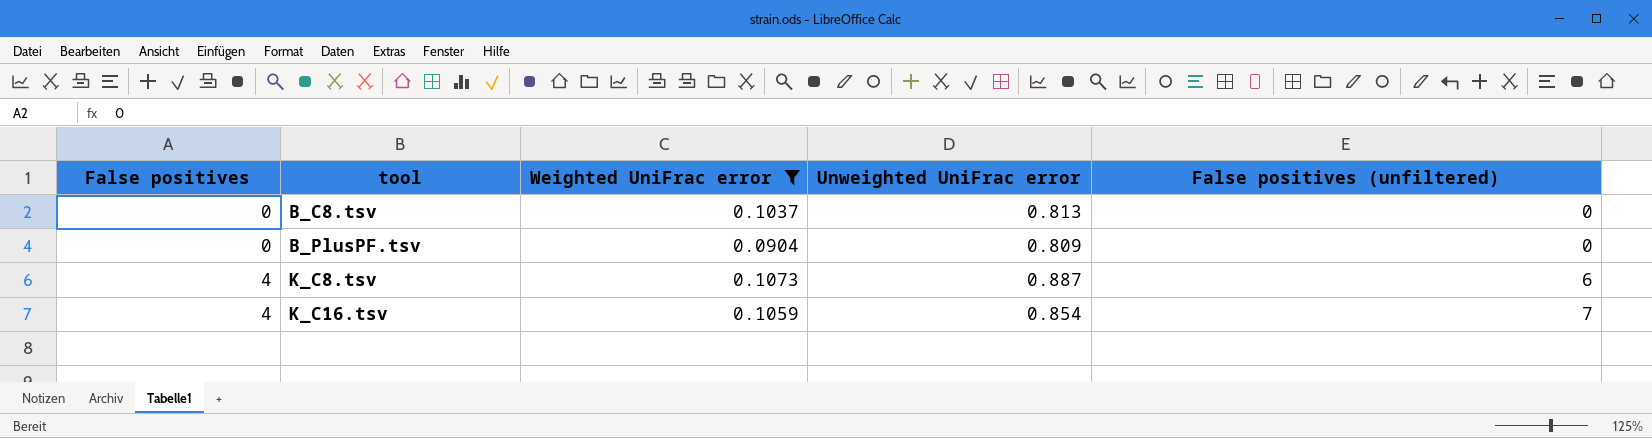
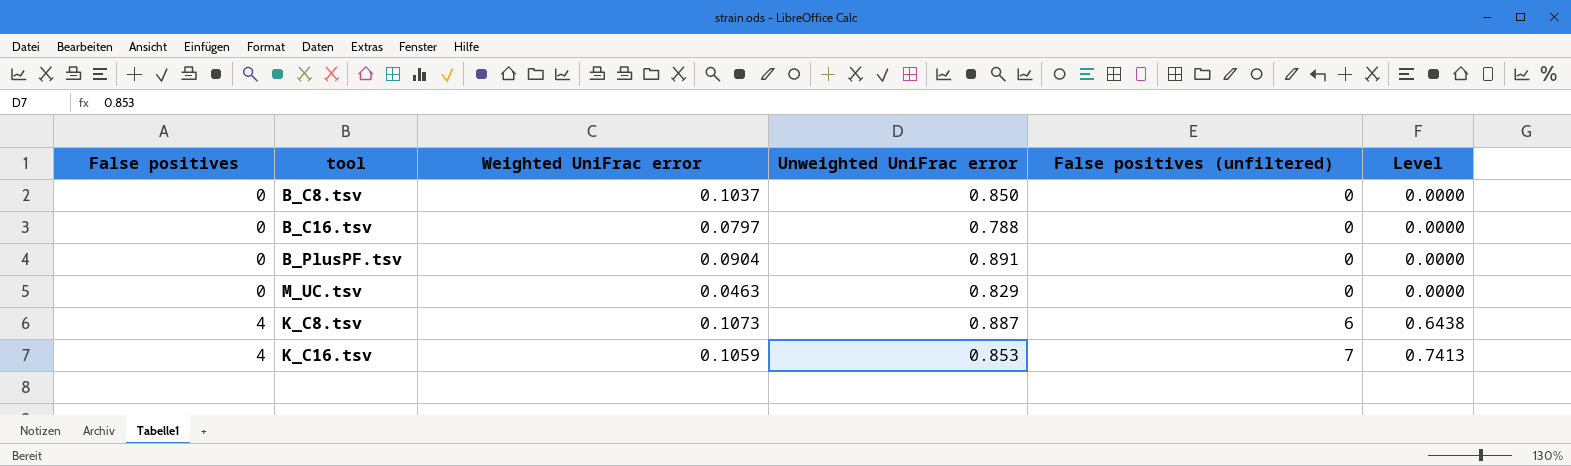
filter: Weighted UniFrac error >= 0.0904 -> none
column Level | formula: none -> [Weighted UniFrac error] * [False positives (unfiltered)]
B_C8.tsv | Unweighted UniFrac error: 0.813 -> 0.850
B_PlusPF.tsv | Unweighted UniFrac error: 0.809 -> 0.891
K_C16.tsv | Unweighted UniFrac error: 0.854 -> 0.853

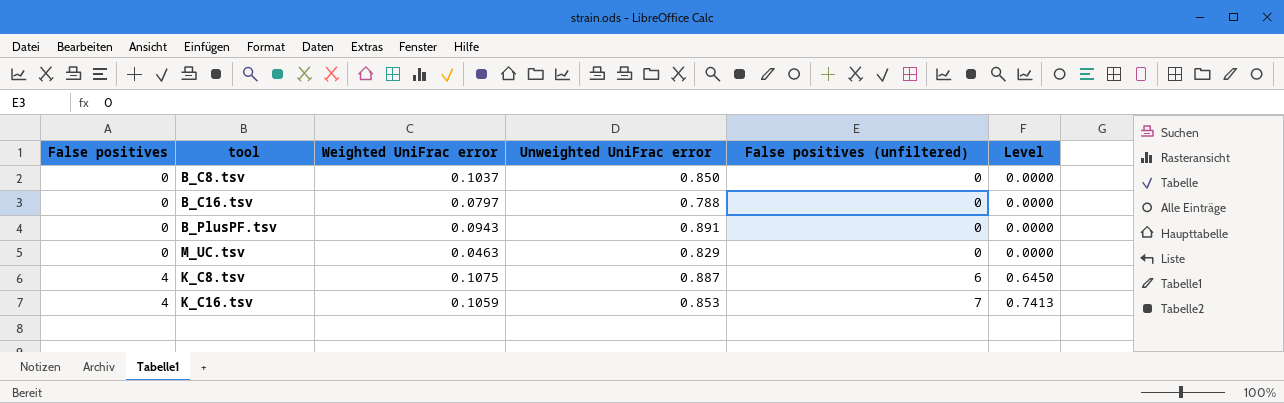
B_PlusPF.tsv | Weighted UniFrac error: 0.0904 -> 0.0943
K_C8.tsv | Weighted UniFrac error: 0.1073 -> 0.1075
K_C8.tsv | Level: 0.6438 -> 0.6450

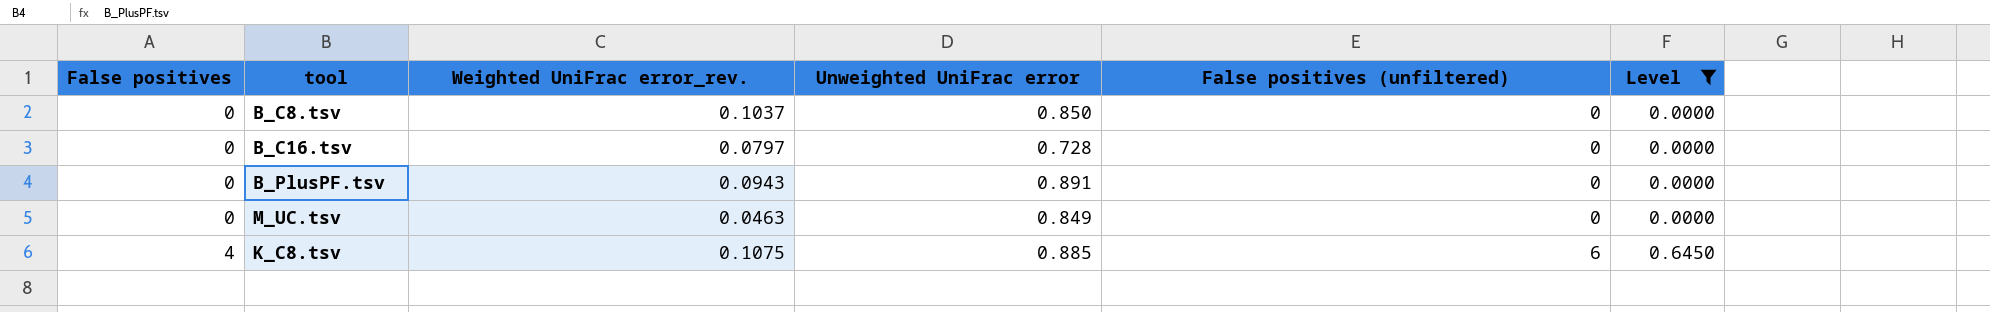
filter: none -> Level != 0.7413
column name: Weighted UniFrac error -> Weighted UniFrac error_rev.
B_C16.tsv | Unweighted UniFrac error: 0.788 -> 0.728
M_UC.tsv | Unweighted UniFrac error: 0.829 -> 0.849
K_C8.tsv | Unweighted UniFrac error: 0.887 -> 0.885

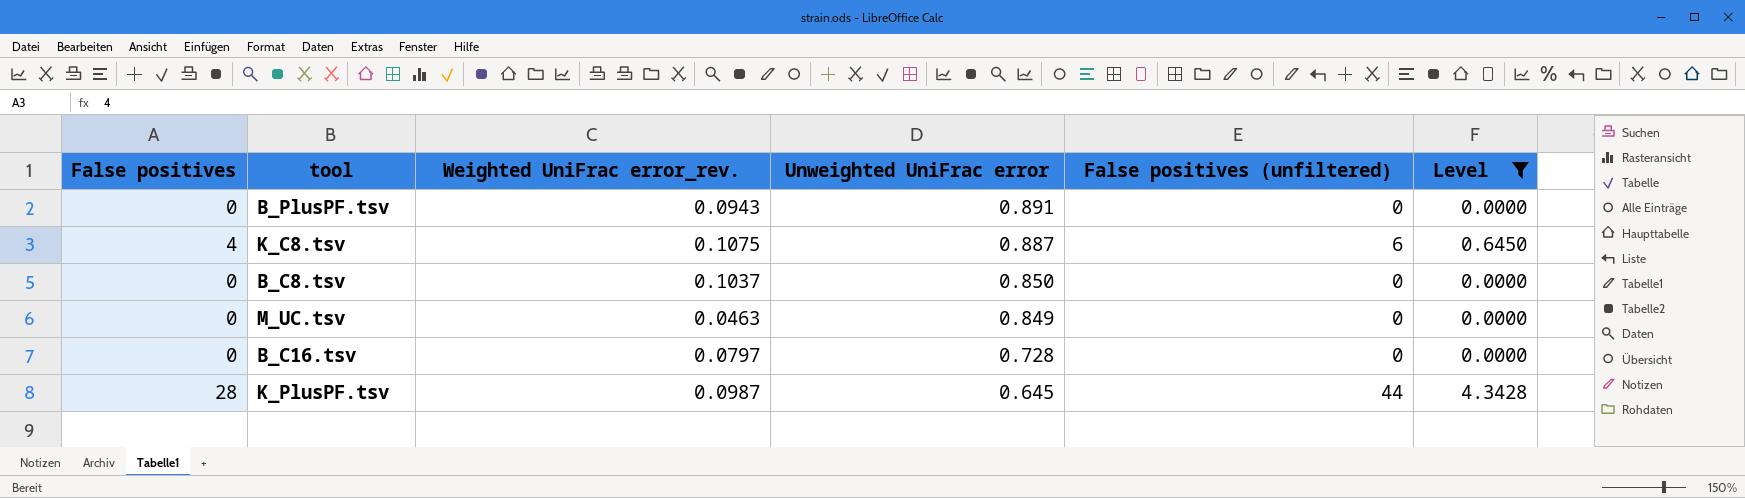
row order: False positives ascending -> Unweighted UniFrac error descending
K_C8.tsv | Unweighted UniFrac error: 0.885 -> 0.887
row K_PlusPF.tsv: none -> 28 | 0.0987 | 0.645 | 44 | 4.3428

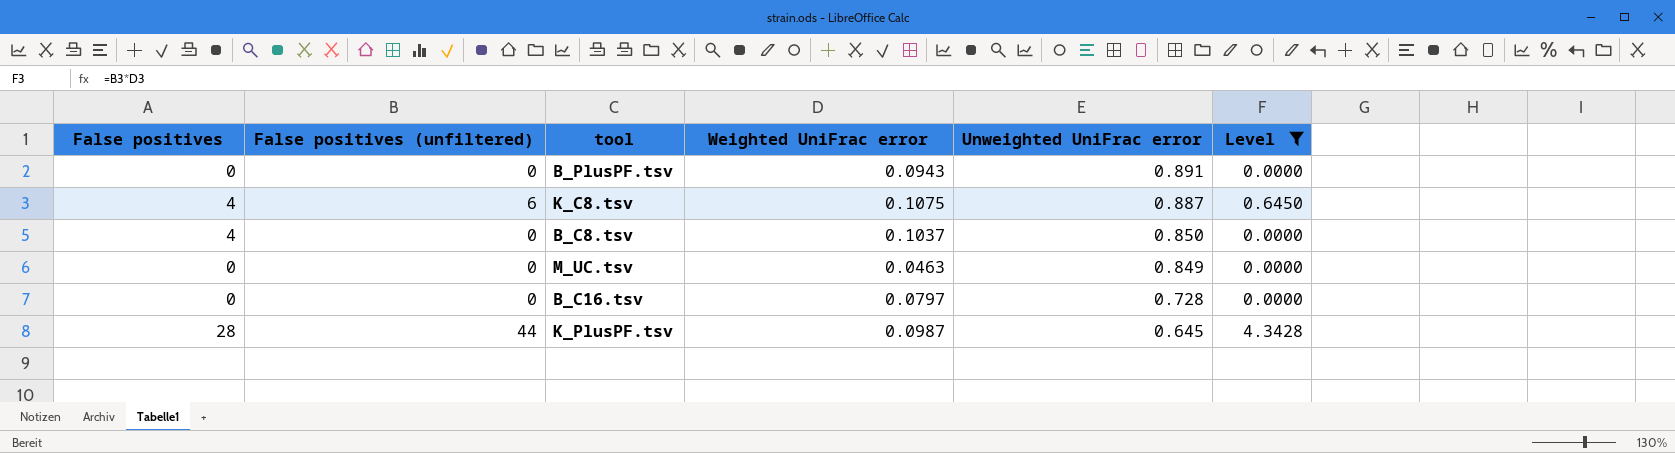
column False positives (unfiltered) | position: 5 -> 2
column name: Weighted UniFrac error_rev. -> Weighted UniFrac error
B_C8.tsv | False positives: 0 -> 4

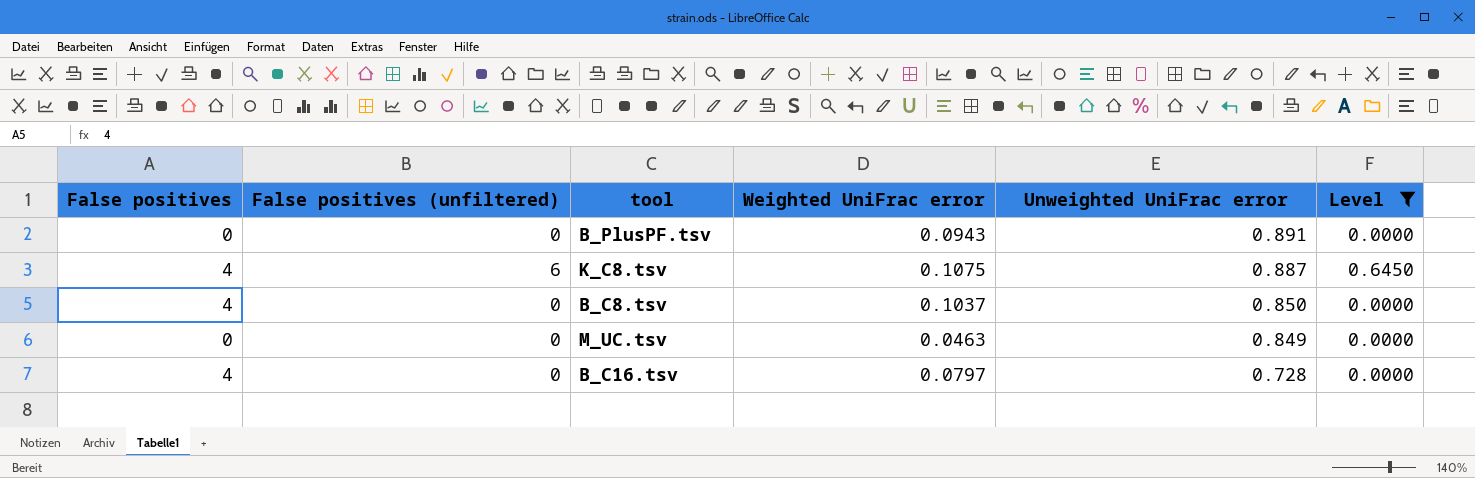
row K_PlusPF.tsv: 28 | 44 | 0.0987 | 0.645 | 4.3428 -> none
B_C16.tsv | False positives: 0 -> 4

